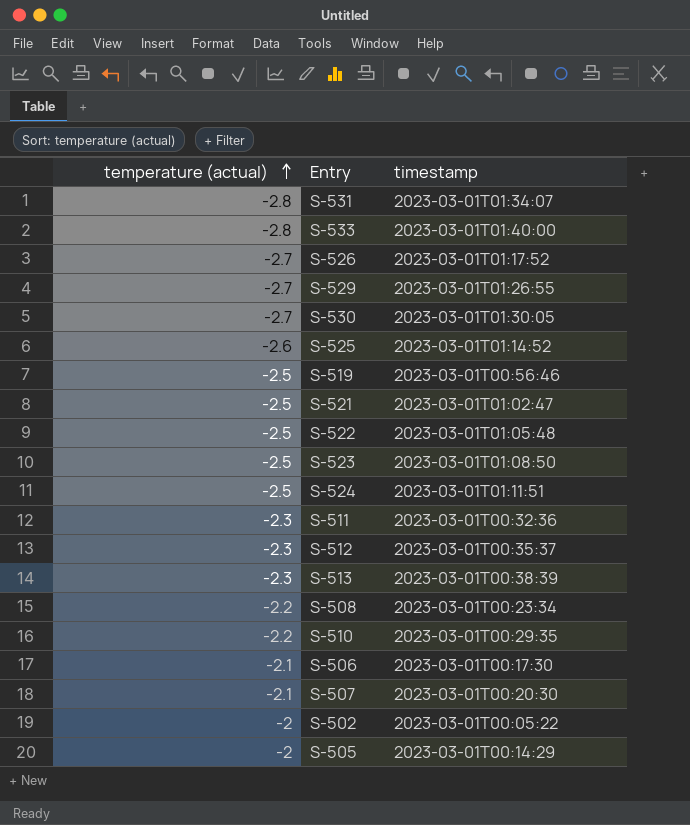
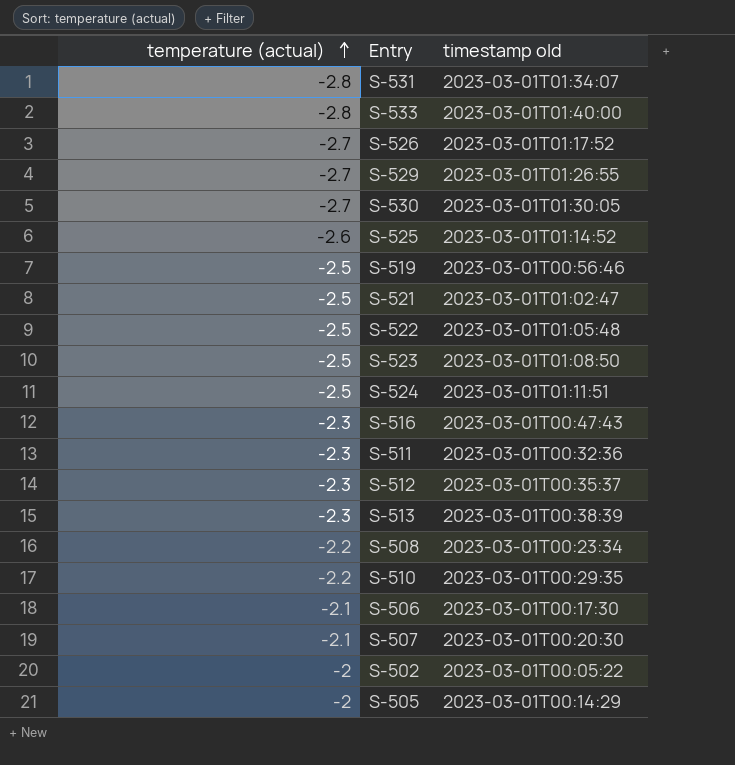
column name: timestamp -> timestamp old
row S-516: none -> -2.3 | 2023-03-01T00:47:43

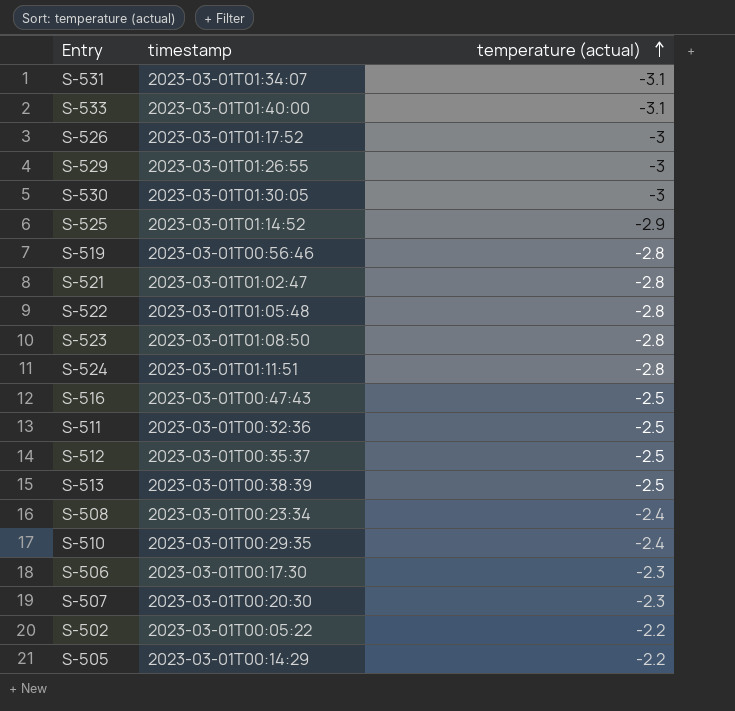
column name: timestamp old -> timestamp
column temperature (actual) | position: 1 -> 3
S-531 | temperature (actual): -2.8 -> -3.1
S-533 | temperature (actual): -2.8 -> -3.1
S-526 | temperature (actual): -2.7 -> -3
S-529 | temperature (actual): -2.7 -> -3
S-530 | temperature (actual): -2.7 -> -3
S-525 | temperature (actual): -2.6 -> -2.9
S-519 | temperature (actual): -2.5 -> -2.8
S-521 | temperature (actual): -2.5 -> -2.8
S-522 | temperature (actual): -2.5 -> -2.8
S-523 | temperature (actual): -2.5 -> -2.8
S-524 | temperature (actual): -2.5 -> -2.8
S-516 | temperature (actual): -2.3 -> -2.5
S-511 | temperature (actual): -2.3 -> -2.5
S-512 | temperature (actual): -2.3 -> -2.5
S-513 | temperature (actual): -2.3 -> -2.5
S-508 | temperature (actual): -2.2 -> -2.4
S-510 | temperature (actual): -2.2 -> -2.4
S-506 | temperature (actual): -2.1 -> -2.3
S-507 | temperature (actual): -2.1 -> -2.3
S-502 | temperature (actual): -2 -> -2.2
S-505 | temperature (actual): -2 -> -2.2

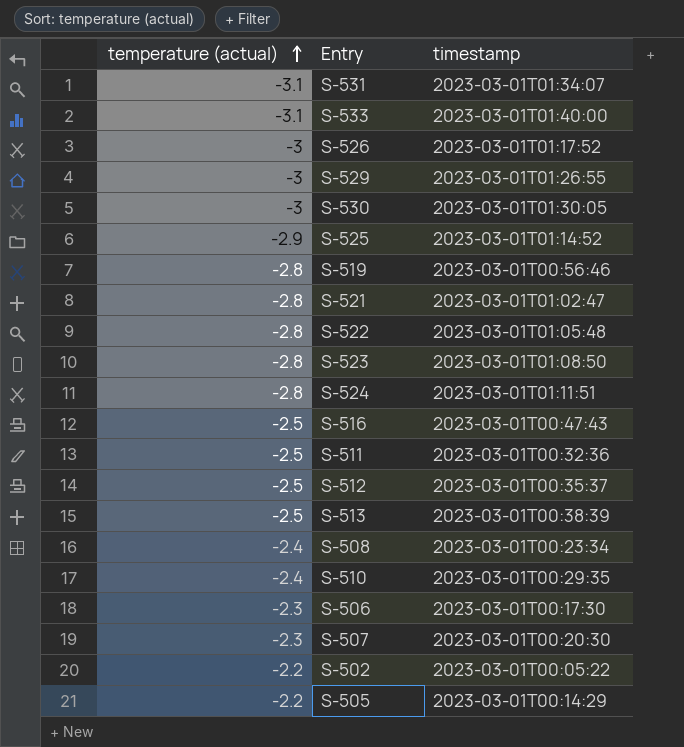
column temperature (actual) | position: 3 -> 1

